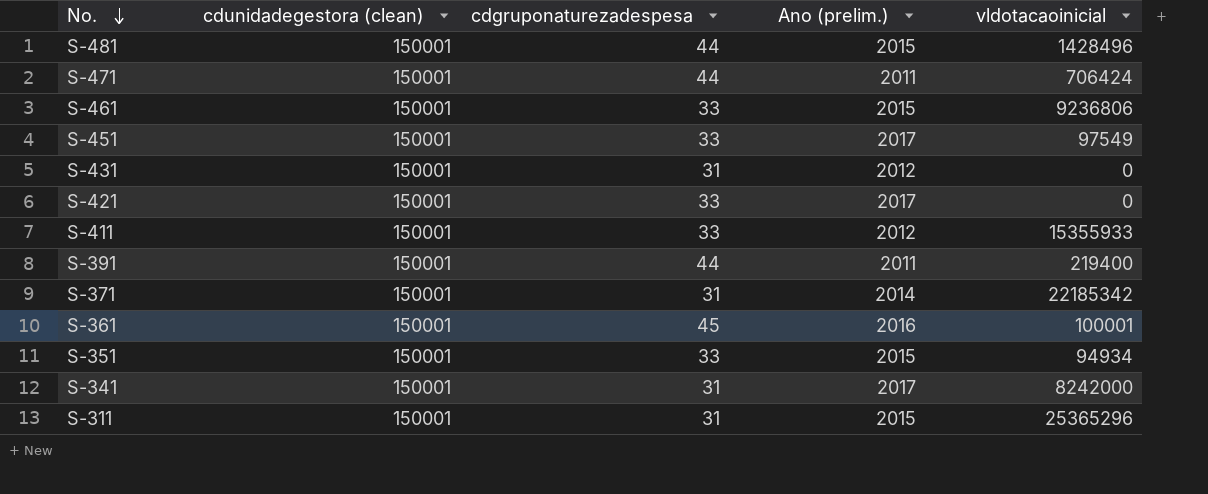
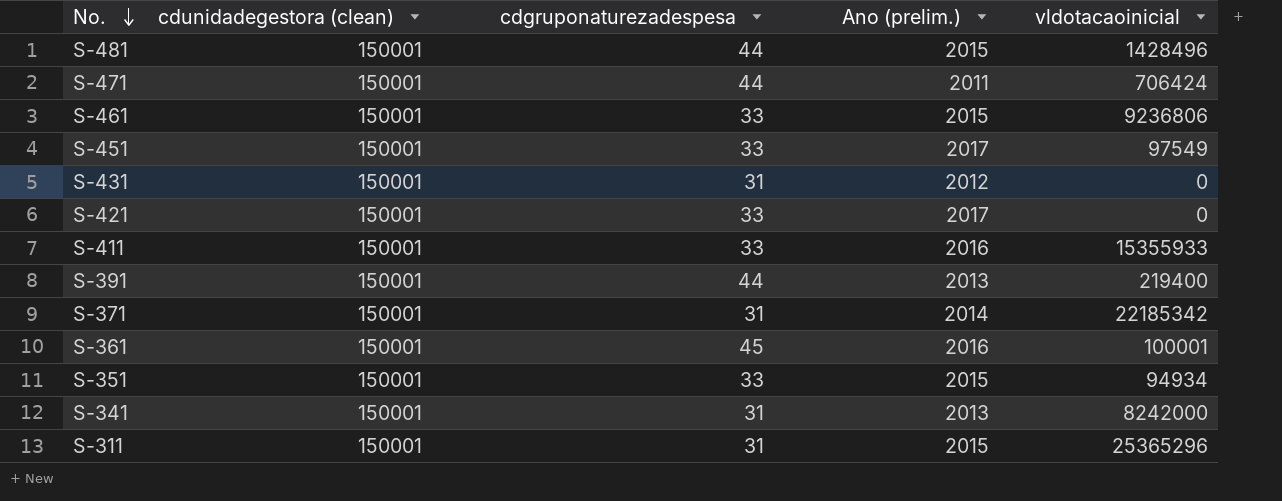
S-411 | Ano (prelim.): 2012 -> 2016
S-391 | Ano (prelim.): 2011 -> 2013
S-341 | Ano (prelim.): 2017 -> 2013

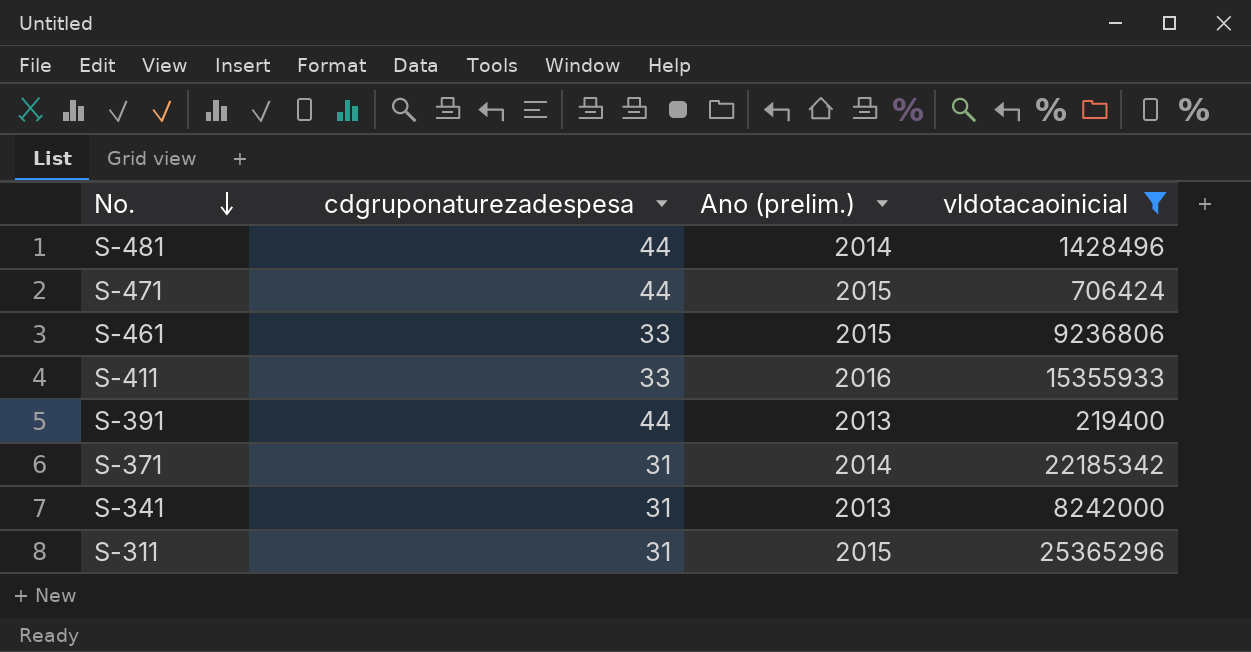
filter: none -> vldotacaoinicial >= 219400
column cdunidadegestora (clean) | position: 2 -> none
S-481 | Ano (prelim.): 2015 -> 2014
S-471 | Ano (prelim.): 2011 -> 2015

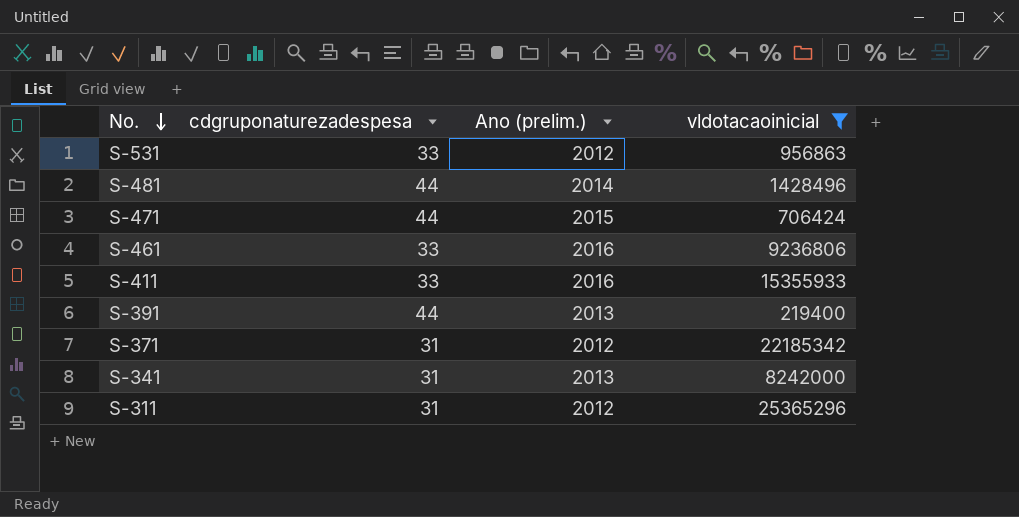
row S-531: none -> 33 | 2012 | 956863
S-461 | Ano (prelim.): 2015 -> 2016
S-371 | Ano (prelim.): 2014 -> 2012
S-311 | Ano (prelim.): 2015 -> 2012

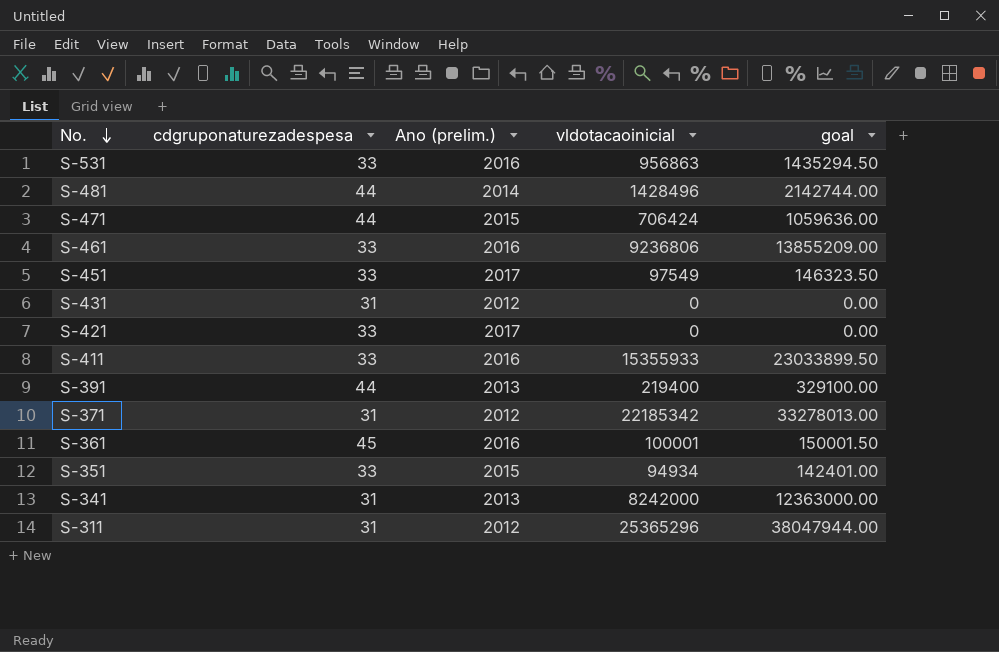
filter: vldotacaoinicial >= 219400 -> none
column goal | formula: none -> [vldotacaoinicial] * 1.5
S-531 | Ano (prelim.): 2012 -> 2016

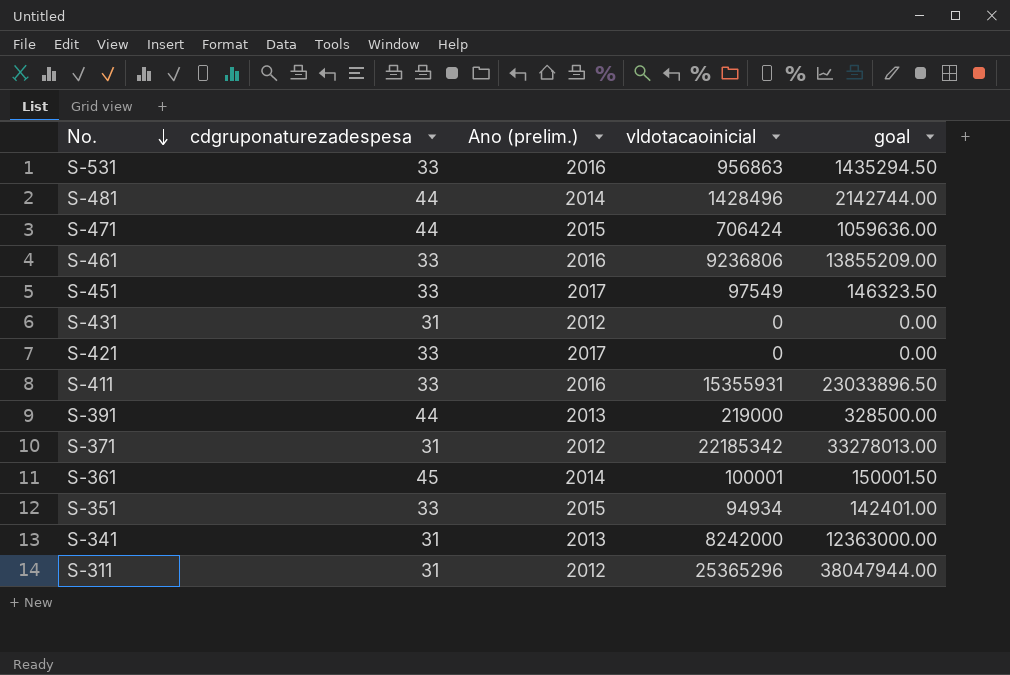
S-411 | vldotacaoinicial: 15355933 -> 15355931
S-411 | goal: 23033899.50 -> 23033896.50
S-391 | vldotacaoinicial: 219400 -> 219000
S-391 | goal: 329100.00 -> 328500.00
S-361 | Ano (prelim.): 2016 -> 2014

